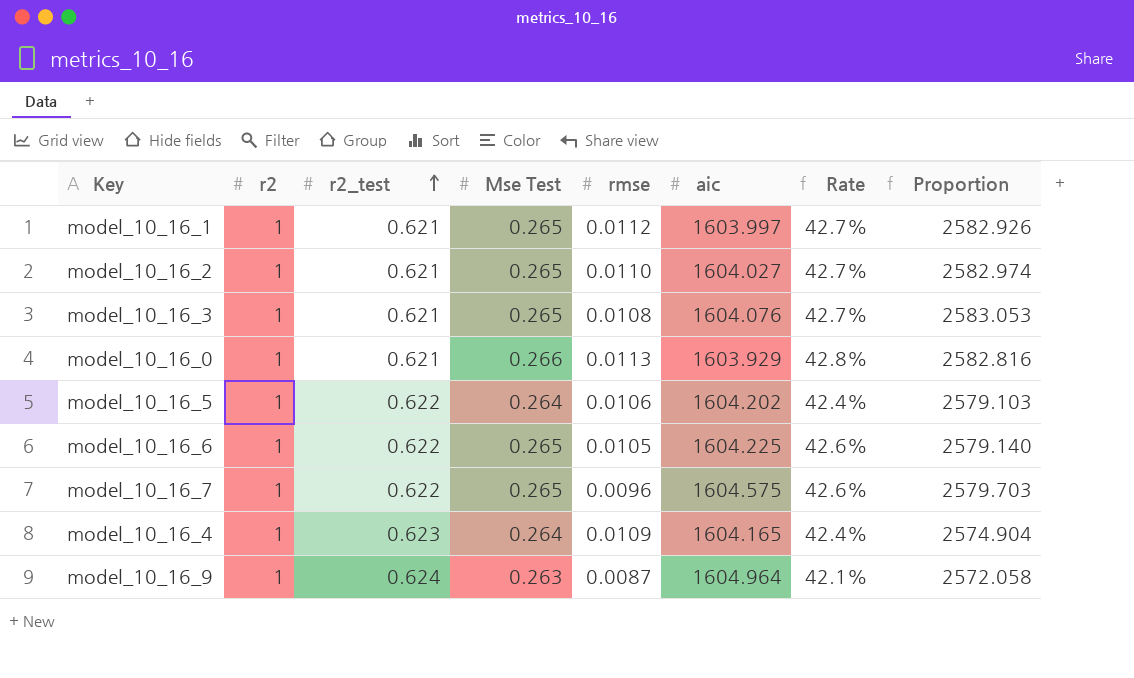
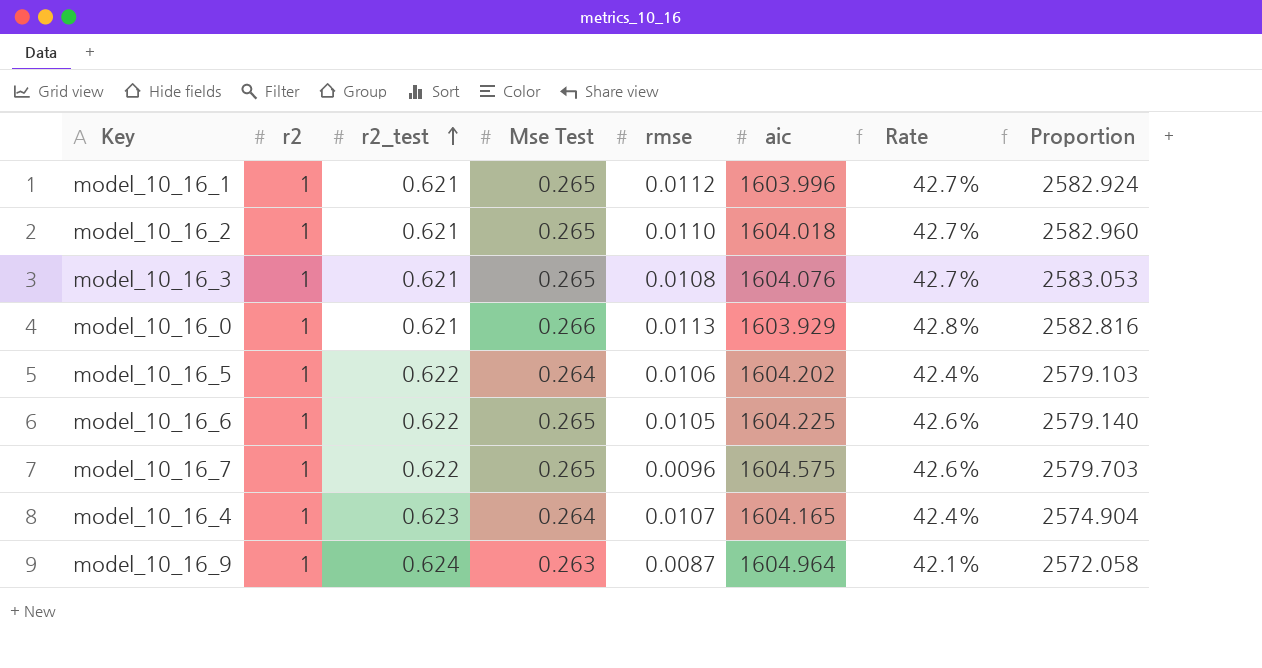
model_10_16_1 | aic: 1603.997 -> 1603.996
model_10_16_1 | Proportion: 2582.926 -> 2582.924
model_10_16_2 | aic: 1604.027 -> 1604.018
model_10_16_2 | Proportion: 2582.974 -> 2582.960
model_10_16_4 | rmse: 0.0109 -> 0.0107

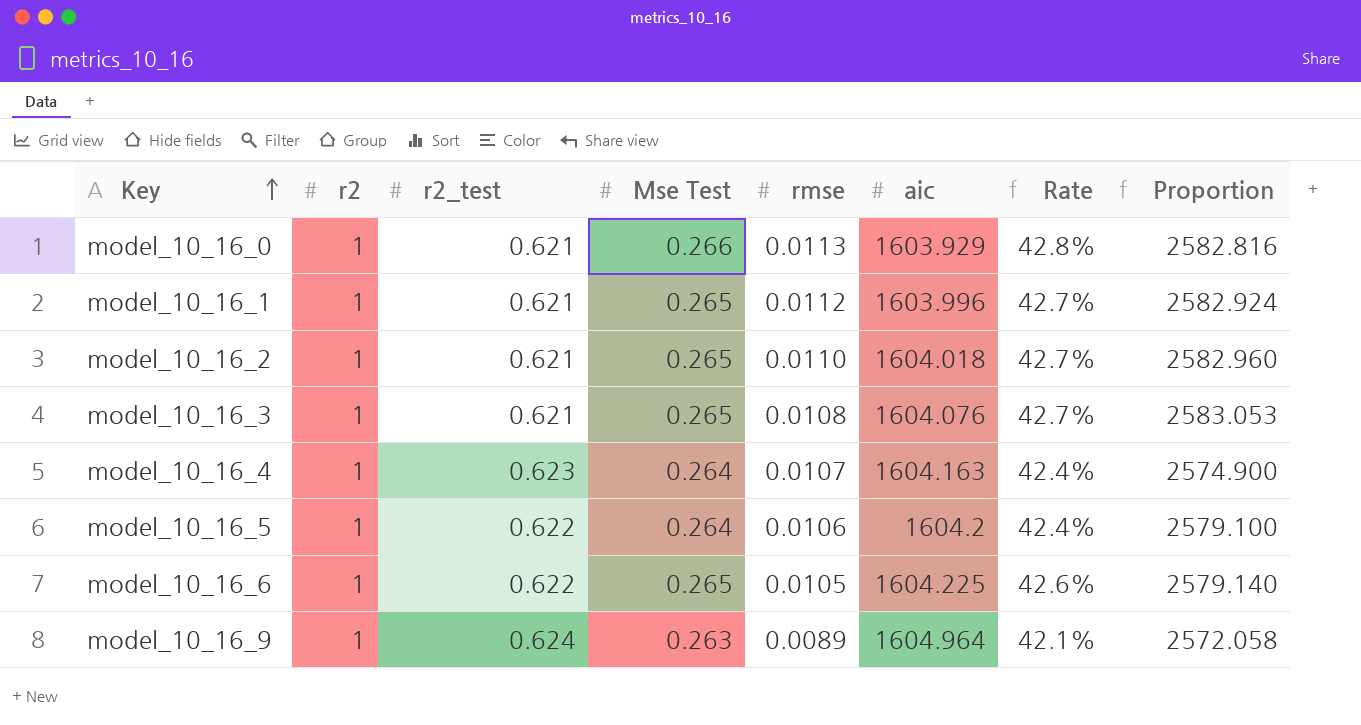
row order: r2_test ascending -> Key ascending
row model_10_16_7: 1 | 0.622 | 0.265 | 0.0096 | 1604.575 | 42.6% | 2579.703 -> none
model_10_16_4 | aic: 1604.165 -> 1604.163
model_10_16_4 | Proportion: 2574.904 -> 2574.900
model_10_16_5 | aic: 1604.202 -> 1604.2
model_10_16_5 | Proportion: 2579.103 -> 2579.100
model_10_16_9 | rmse: 0.0087 -> 0.0089

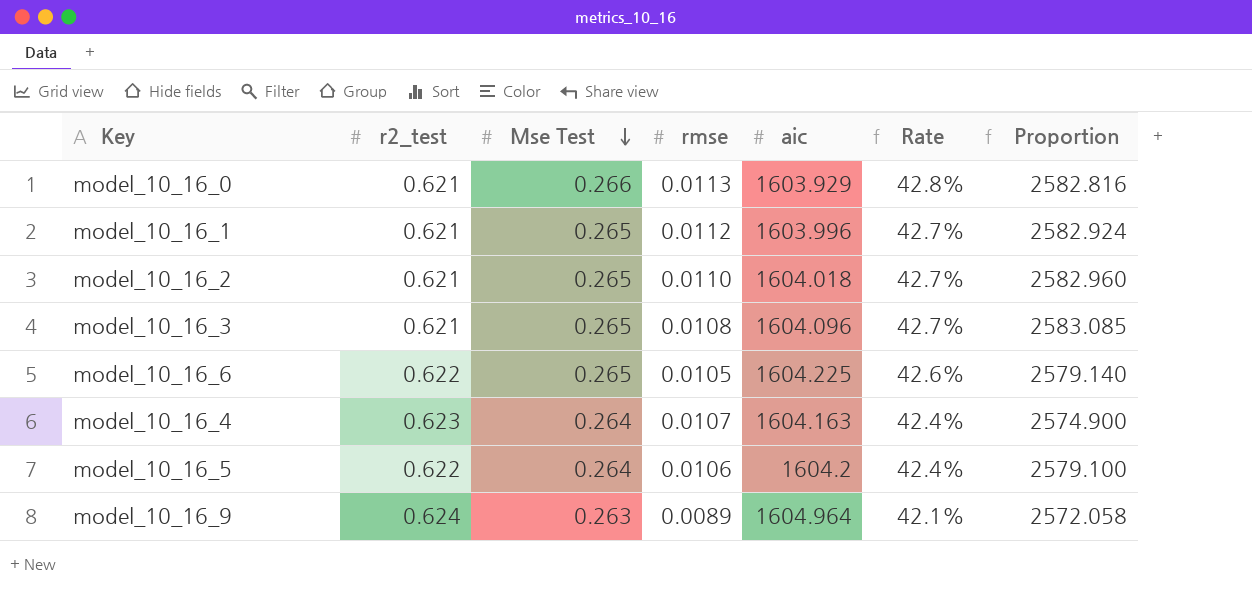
row order: Key ascending -> Mse Test descending
column r2 | position: 2 -> none
model_10_16_3 | aic: 1604.076 -> 1604.096
model_10_16_3 | Proportion: 2583.053 -> 2583.085

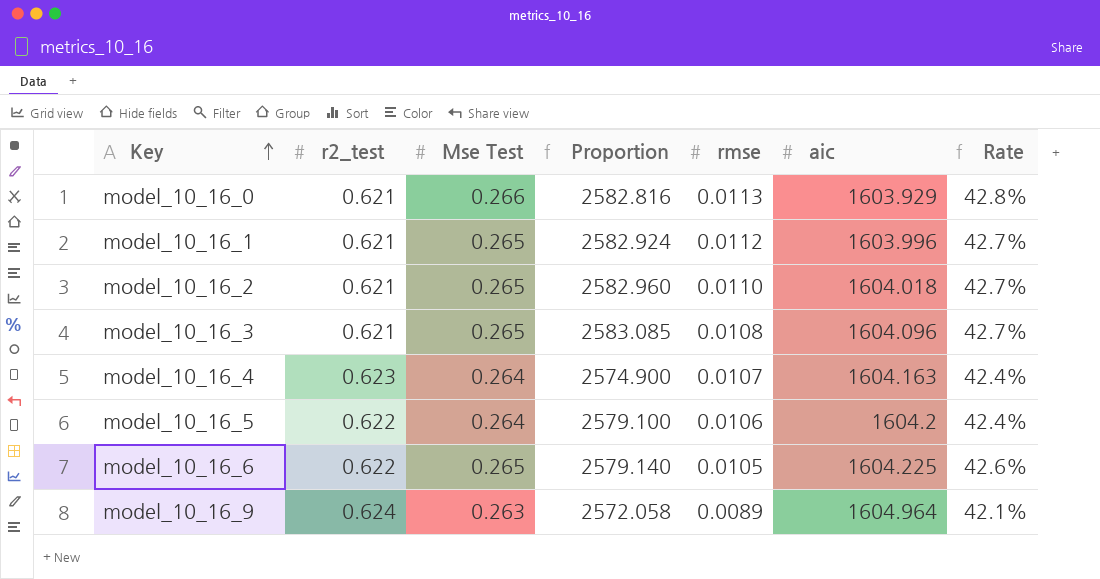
row order: Mse Test descending -> Key ascending
column Proportion | position: 7 -> 4

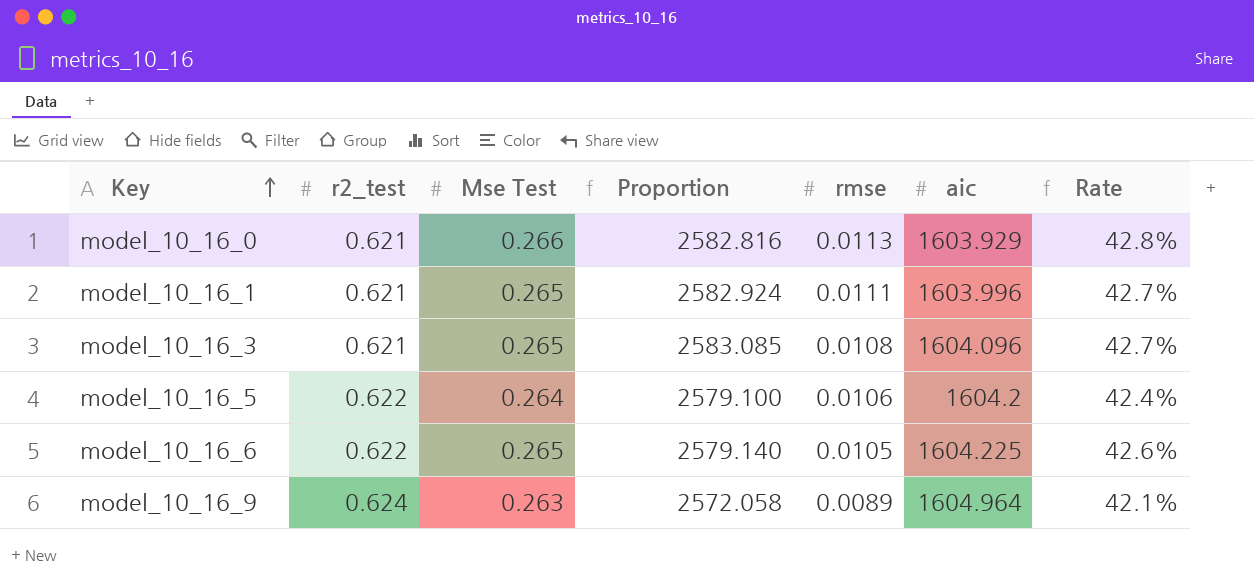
row model_10_16_2: 0.621 | 0.265 | 2582.960 | 0.0110 | 1604.018 | 42.7% -> none
row model_10_16_4: 0.623 | 0.264 | 2574.900 | 0.0107 | 1604.163 | 42.4% -> none
model_10_16_1 | rmse: 0.0112 -> 0.0111

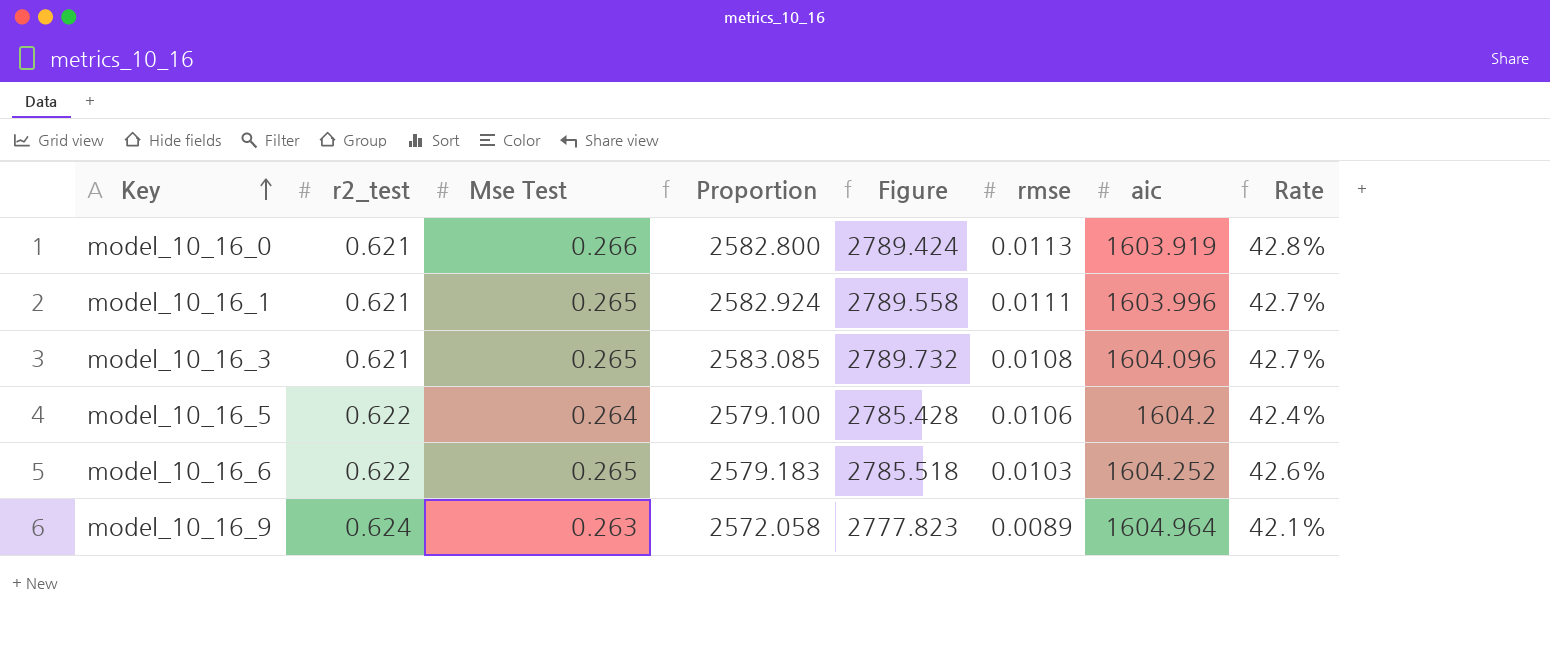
column Figure | formula: none -> [Proportion] * 1.08
model_10_16_0 | Proportion: 2582.816 -> 2582.800
model_10_16_0 | aic: 1603.929 -> 1603.919
model_10_16_6 | Proportion: 2579.140 -> 2579.183
model_10_16_6 | rmse: 0.0105 -> 0.0103
model_10_16_6 | aic: 1604.225 -> 1604.252

